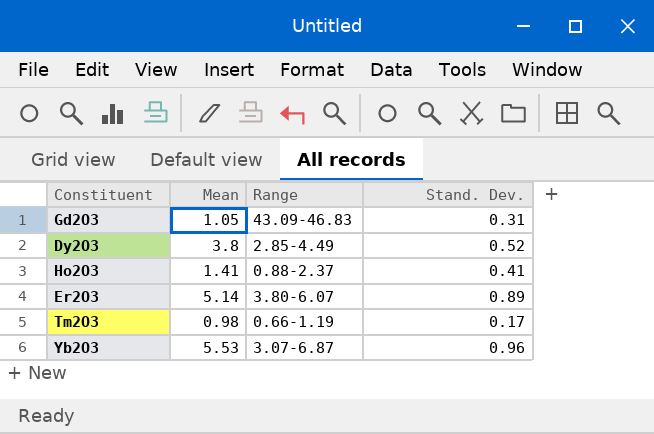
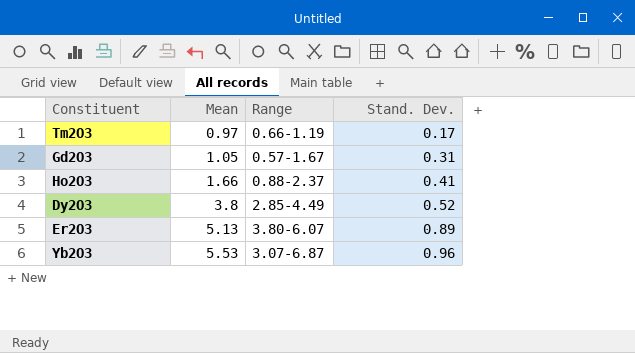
row order: none -> Mean ascending
Tm2O3 | Mean: 0.98 -> 0.97
Gd2O3 | Range: 43.09-46.83 -> 0.57-1.67
Ho2O3 | Mean: 1.41 -> 1.66
Er2O3 | Mean: 5.14 -> 5.13

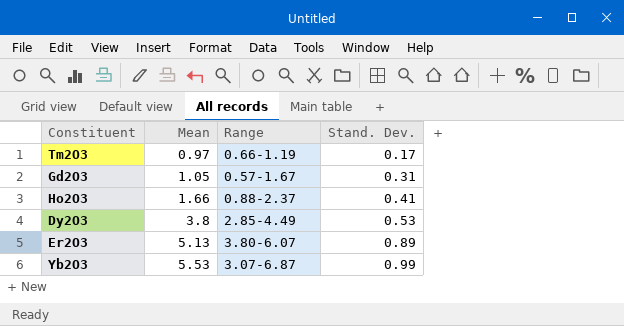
Dy2O3 | Stand. Dev.: 0.52 -> 0.53
Yb2O3 | Stand. Dev.: 0.96 -> 0.99

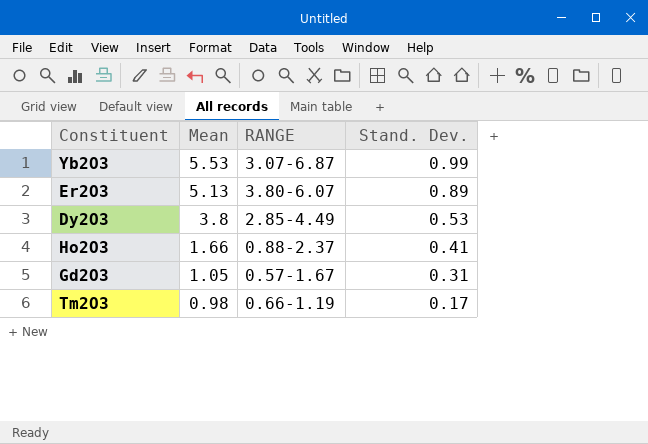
row order: Mean ascending -> Mean descending
column name: Range -> RANGE
Tm2O3 | Mean: 0.97 -> 0.98

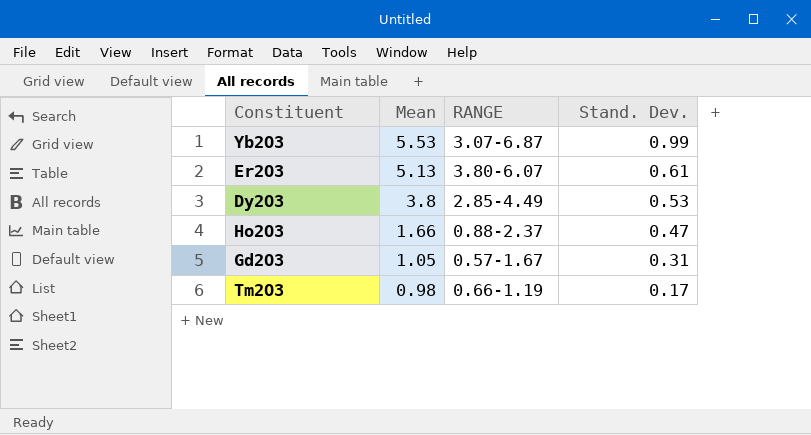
Er2O3 | Stand. Dev.: 0.89 -> 0.61
Ho2O3 | Stand. Dev.: 0.41 -> 0.47

